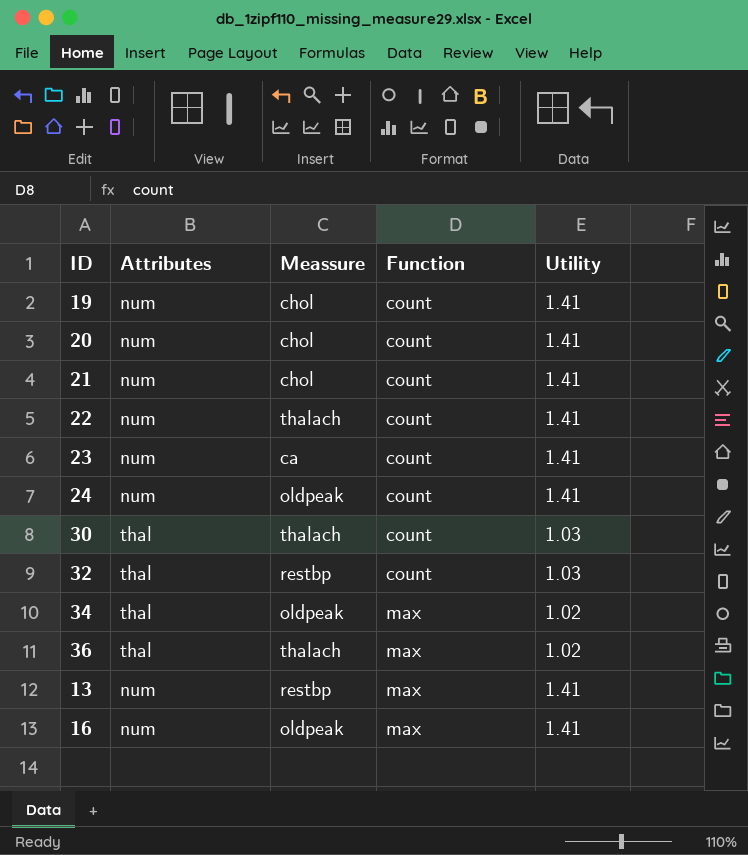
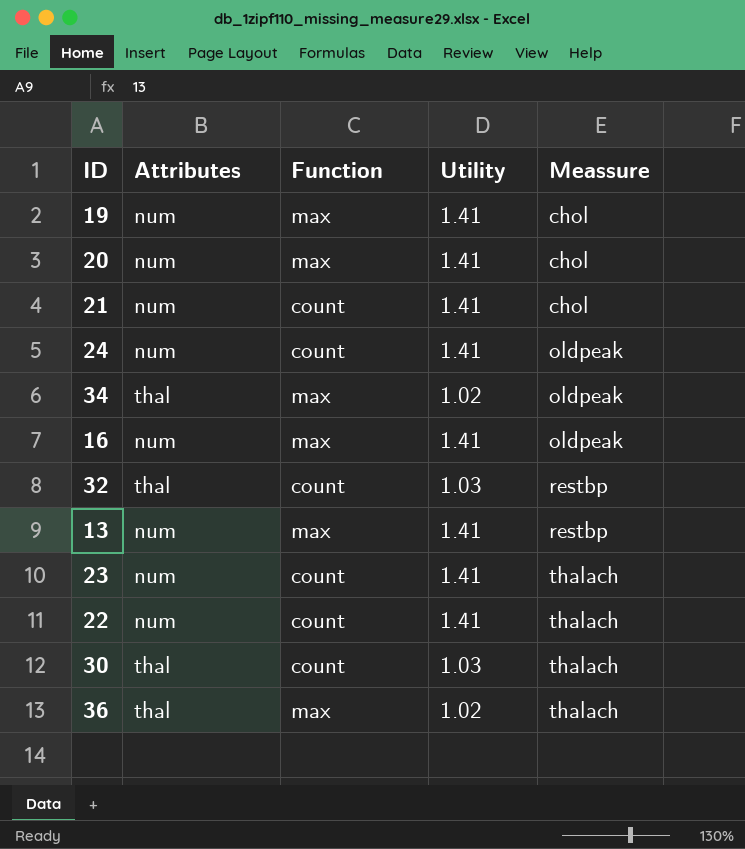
row order: Function ascending -> Meassure ascending
column Meassure | position: 3 -> 5
19 | Function: count -> max
20 | Function: count -> max
23 | Meassure: ca -> thalach

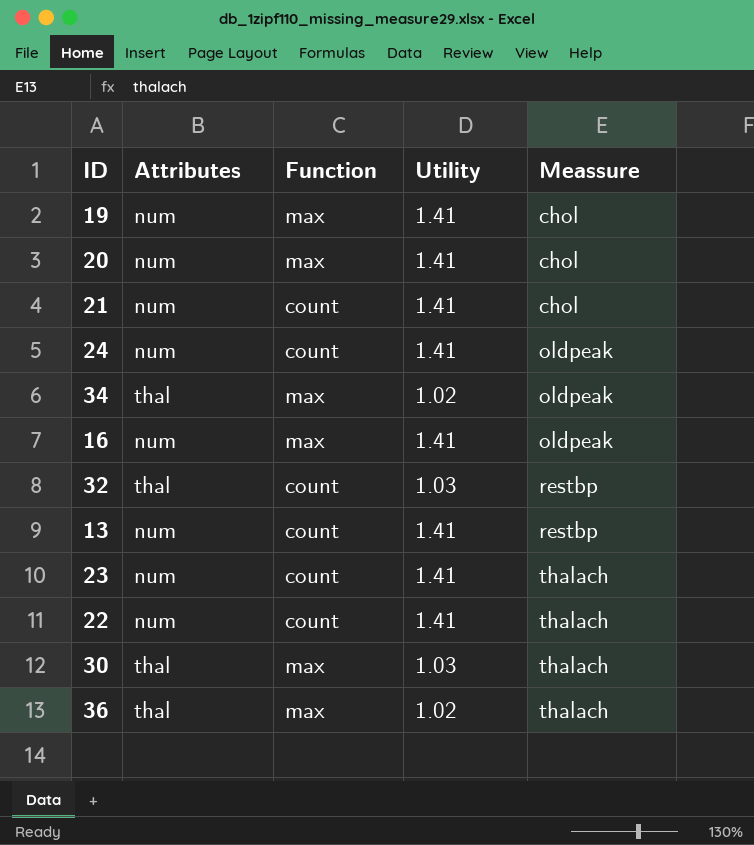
13 | Function: max -> count
30 | Function: count -> max

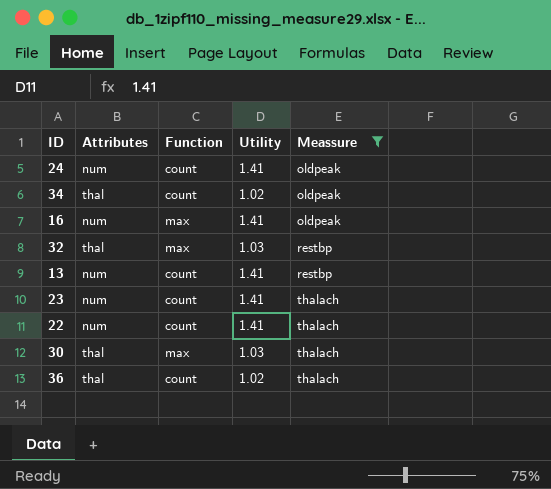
filter: none -> Meassure != chol
34 | Function: max -> count
32 | Function: count -> max
36 | Function: max -> count

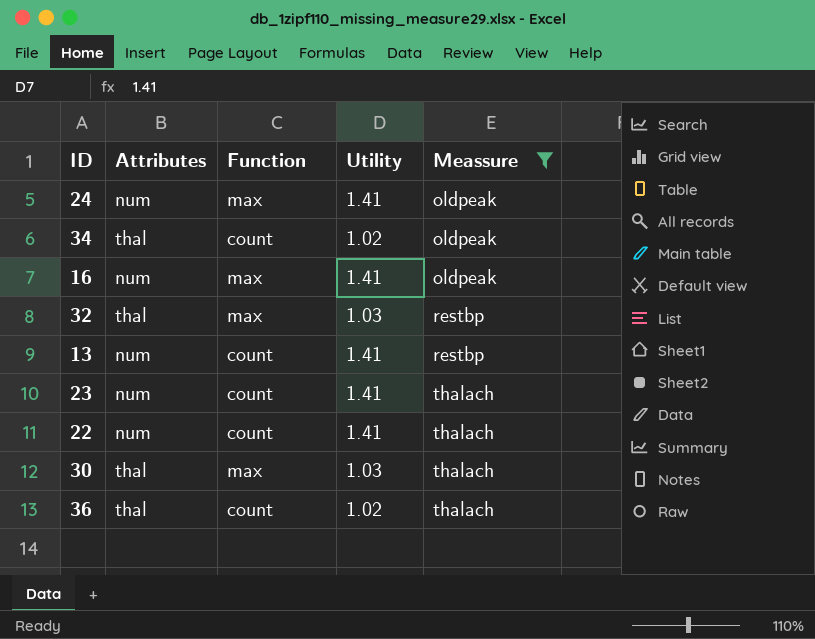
24 | Function: count -> max

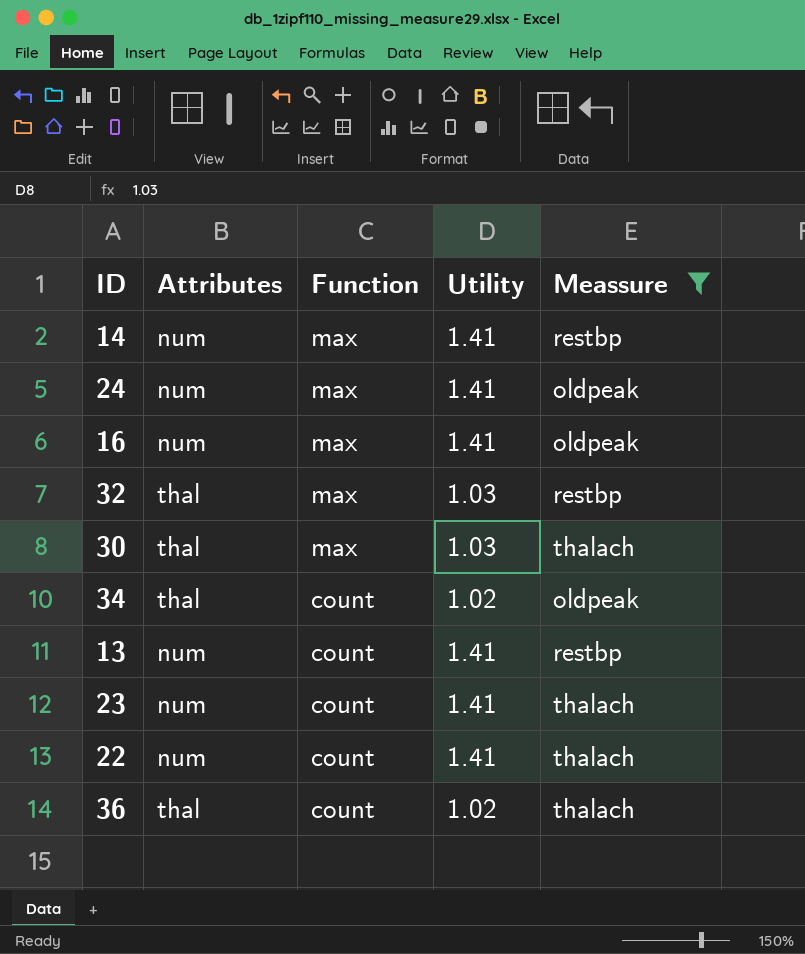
row order: Meassure ascending -> Function descending
row 14: none -> num | max | 1.41 | restbp

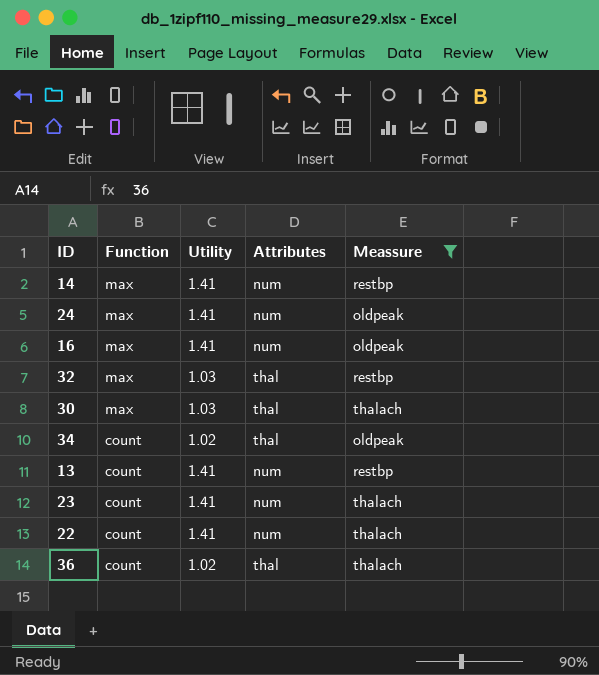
column Attributes | position: 2 -> 4

